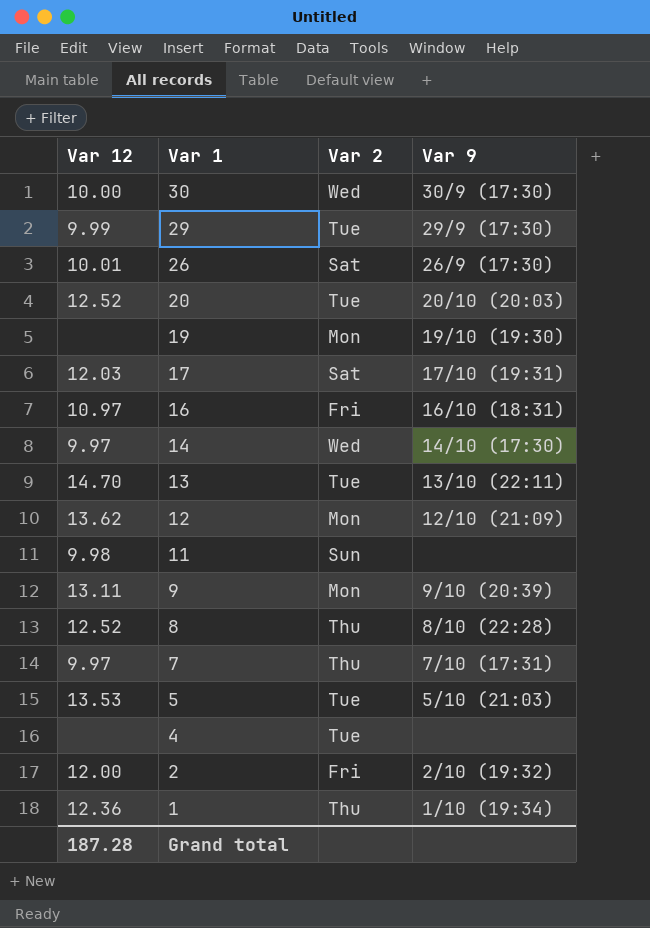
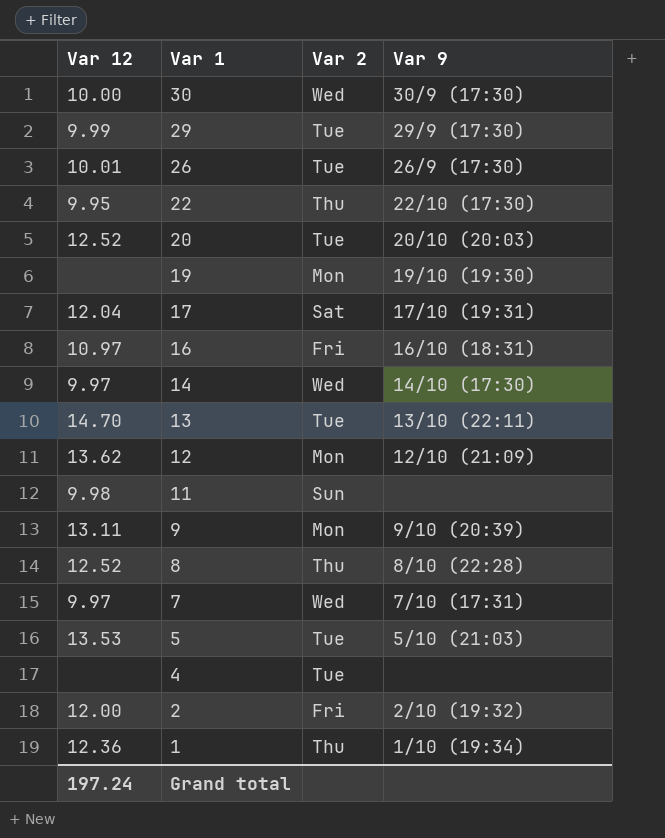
26 | Var 2: Sat -> Tue
row 22: none -> 9.95 | Thu | 22/10 (17:30)
17 | Var 12: 12.03 -> 12.04
7 | Var 2: Thu -> Wed
Grand total | Var 12: 187.28 -> 197.24

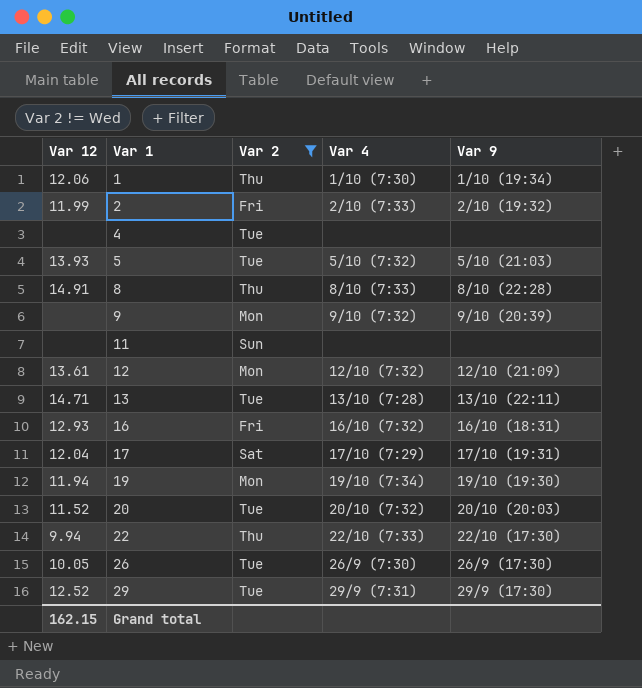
filter: none -> Var 2 != Wed
row order: Var 1 descending -> Var 1 ascending
column Var 4 | position: none -> 4
1 | Var 12: 12.36 -> 12.06
2 | Var 12: 12.00 -> 11.99
5 | Var 12: 13.53 -> 13.93
8 | Var 12: 12.52 -> 14.91
9 | Var 12: 13.11 -> none
11 | Var 12: 9.98 -> none
12 | Var 12: 13.62 -> 13.61
13 | Var 12: 14.70 -> 14.71
16 | Var 12: 10.97 -> 12.93
19 | Var 12: none -> 11.94
20 | Var 12: 12.52 -> 11.52
22 | Var 12: 9.95 -> 9.94
26 | Var 12: 10.01 -> 10.05
29 | Var 12: 9.99 -> 12.52
Grand total | Var 12: 197.24 -> 162.15

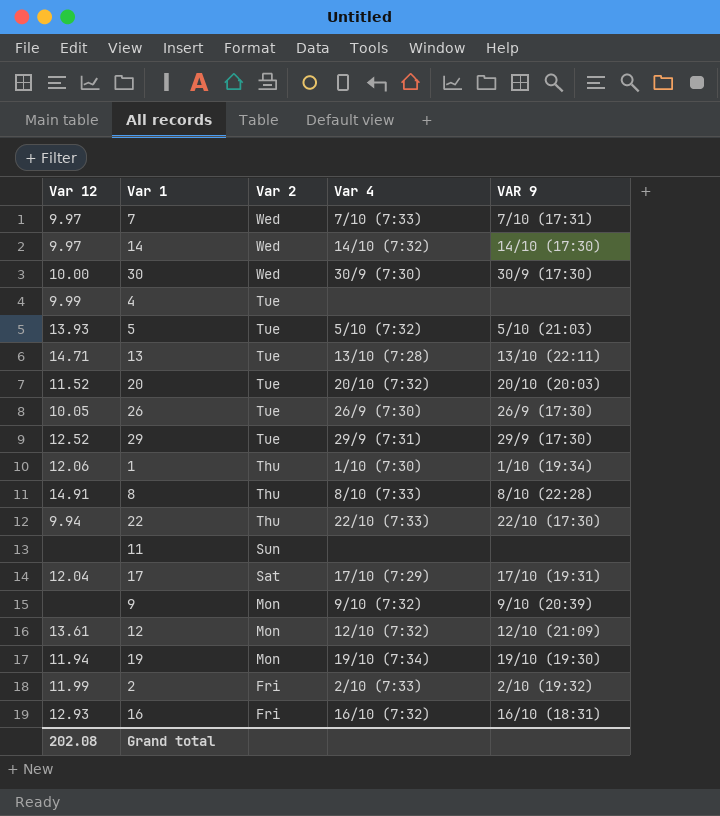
filter: Var 2 != Wed -> none
row order: Var 1 ascending -> Var 2 descending
column name: Var 9 -> VAR 9
4 | Var 12: none -> 9.99
Grand total | Var 12: 162.15 -> 202.08

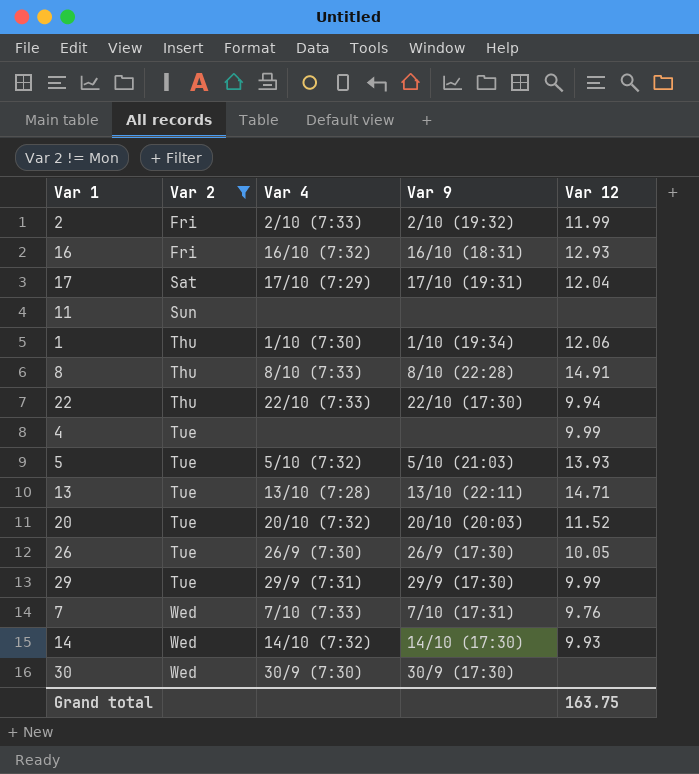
filter: none -> Var 2 != Mon
row order: Var 2 descending -> Var 2 ascending
column name: VAR 9 -> Var 9
column Var 12 | position: 1 -> 5
29 | Var 12: 12.52 -> 9.99
7 | Var 12: 9.97 -> 9.76
14 | Var 12: 9.97 -> 9.93
30 | Var 12: 10.00 -> none
Grand total | Var 12: 202.08 -> 163.75

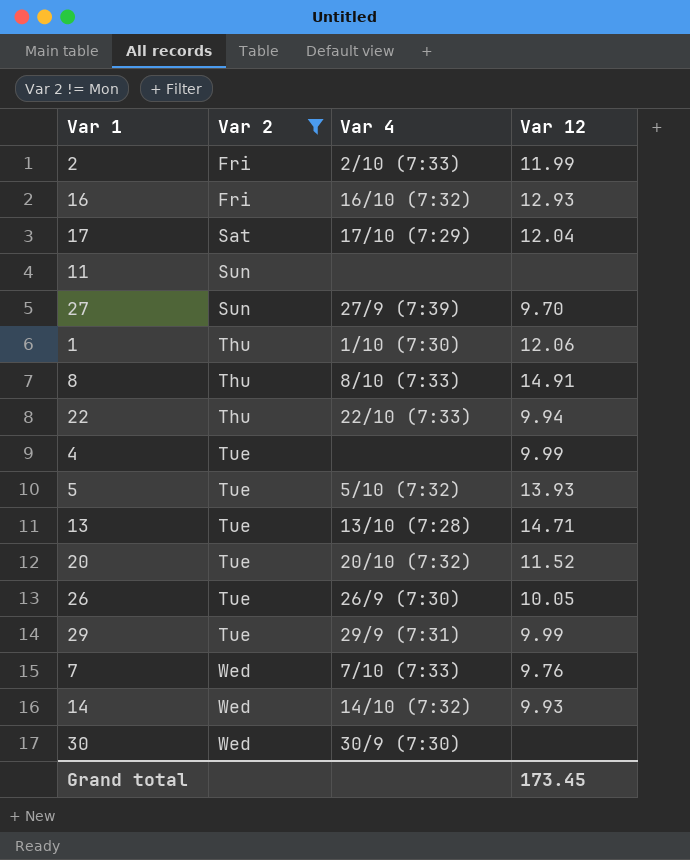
column Var 9 | position: 4 -> none
row 27: none -> Sun | 27/9 (7:39) | 9.70
Grand total | Var 12: 163.75 -> 173.45

